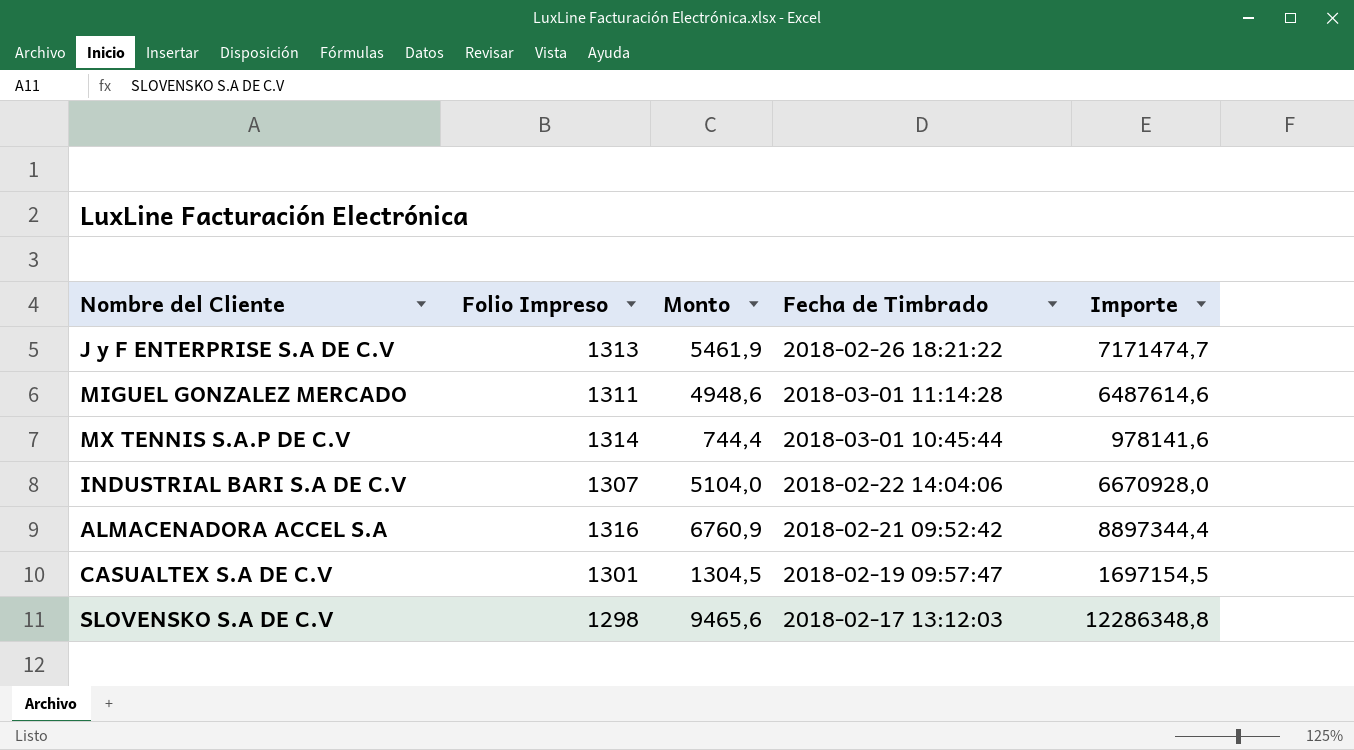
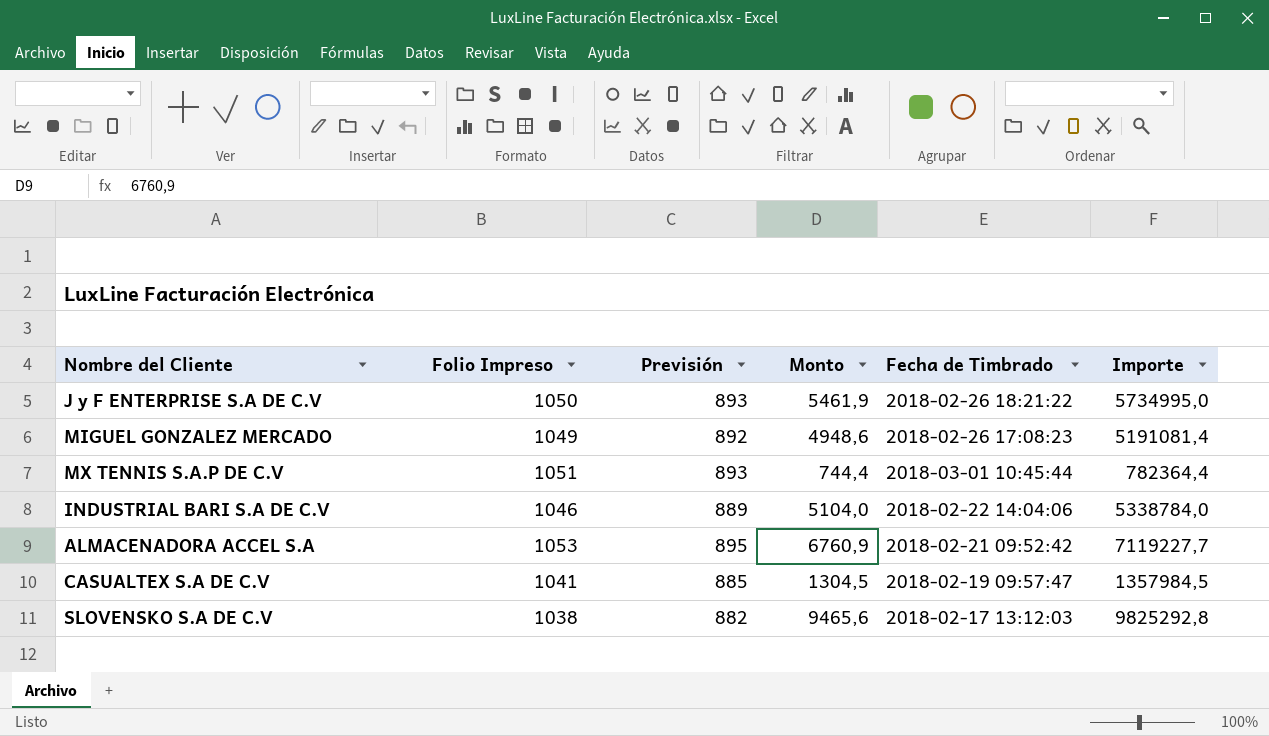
column Previsión | formula: none -> [Folio Impreso] * 0,85
J y F ENTERPRISE S.A DE C.V | Folio Impreso: 1313 -> 1050
J y F ENTERPRISE S.A DE C.V | Importe: 7171474,7 -> 5734995,0
MIGUEL GONZALEZ MERCADO | Folio Impreso: 1311 -> 1049
MIGUEL GONZALEZ MERCADO | Fecha de Timbrado: 2018-03-01 11:14:28 -> 2018-02-26 17:08:23
MIGUEL GONZALEZ MERCADO | Importe: 6487614,6 -> 5191081,4
MX TENNIS S.A.P DE C.V | Folio Impreso: 1314 -> 1051
MX TENNIS S.A.P DE C.V | Importe: 978141,6 -> 782364,4
INDUSTRIAL BARI S.A DE C.V | Folio Impreso: 1307 -> 1046
INDUSTRIAL BARI S.A DE C.V | Importe: 6670928,0 -> 5338784,0
ALMACENADORA ACCEL S.A | Folio Impreso: 1316 -> 1053
ALMACENADORA ACCEL S.A | Importe: 8897344,4 -> 7119227,7
CASUALTEX S.A DE C.V | Folio Impreso: 1301 -> 1041
CASUALTEX S.A DE C.V | Importe: 1697154,5 -> 1357984,5
SLOVENSKO S.A DE C.V | Folio Impreso: 1298 -> 1038
SLOVENSKO S.A DE C.V | Importe: 12286348,8 -> 9825292,8

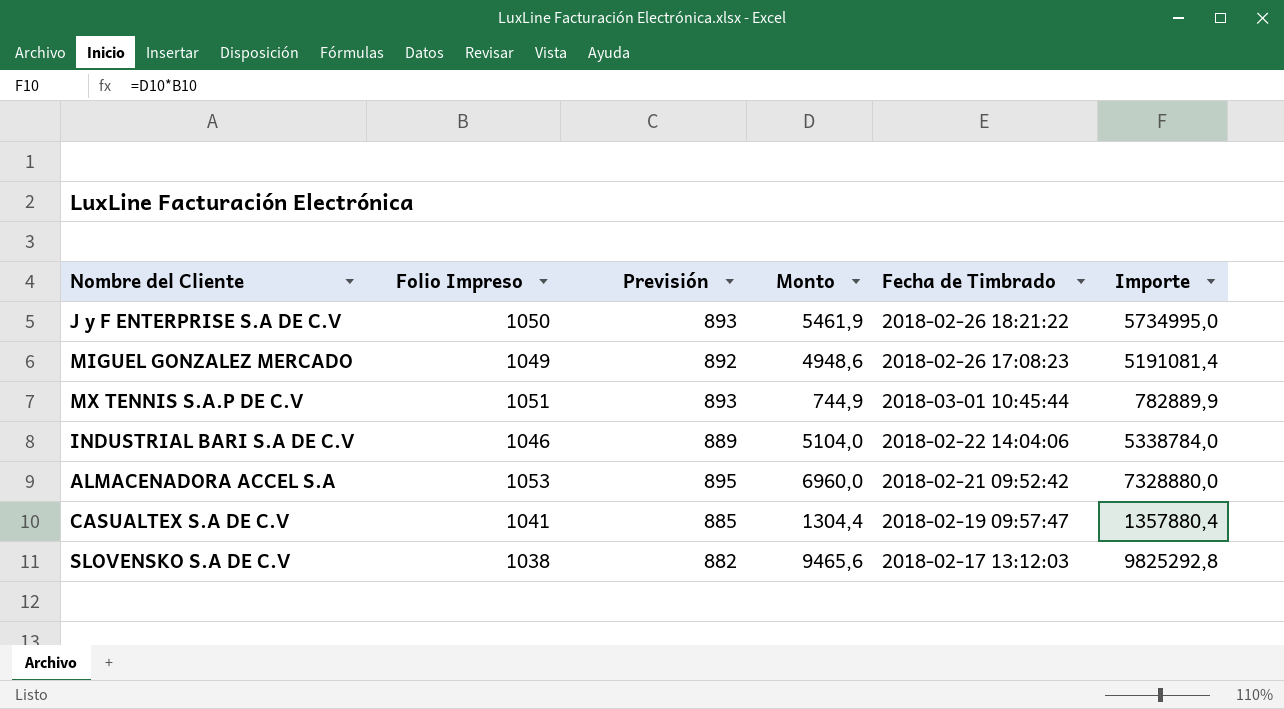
MX TENNIS S.A.P DE C.V | Monto: 744,4 -> 744,9
MX TENNIS S.A.P DE C.V | Importe: 782364,4 -> 782889,9
ALMACENADORA ACCEL S.A | Monto: 6760,9 -> 6960,0
ALMACENADORA ACCEL S.A | Importe: 7119227,7 -> 7328880,0
CASUALTEX S.A DE C.V | Monto: 1304,5 -> 1304,4
CASUALTEX S.A DE C.V | Importe: 1357984,5 -> 1357880,4

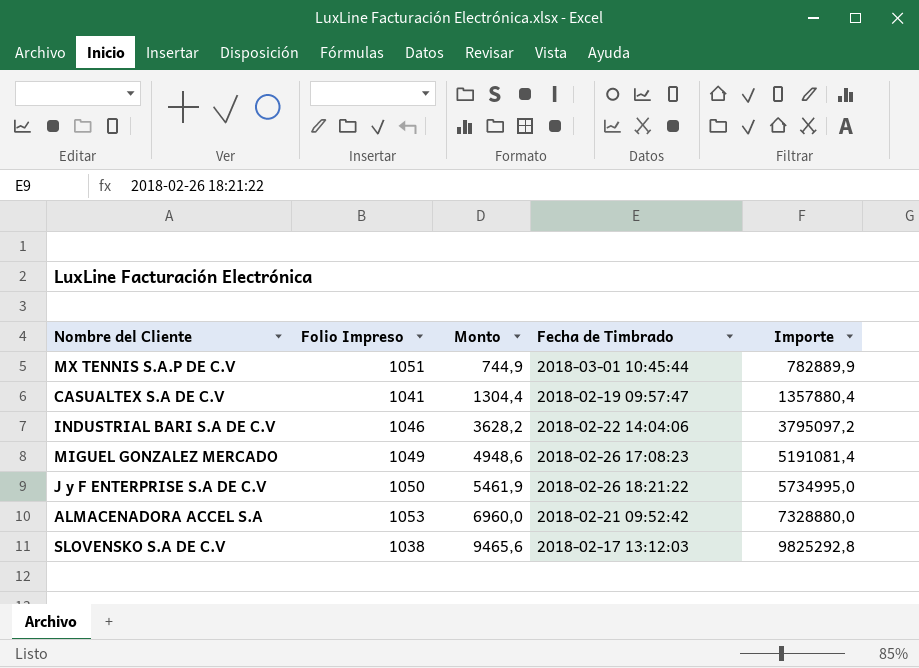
row order: none -> Monto ascending
column Previsión | formula: [Folio Impreso] * 0,85 -> none
INDUSTRIAL BARI S.A DE C.V | Monto: 5104,0 -> 3628,2
INDUSTRIAL BARI S.A DE C.V | Importe: 5338784,0 -> 3795097,2

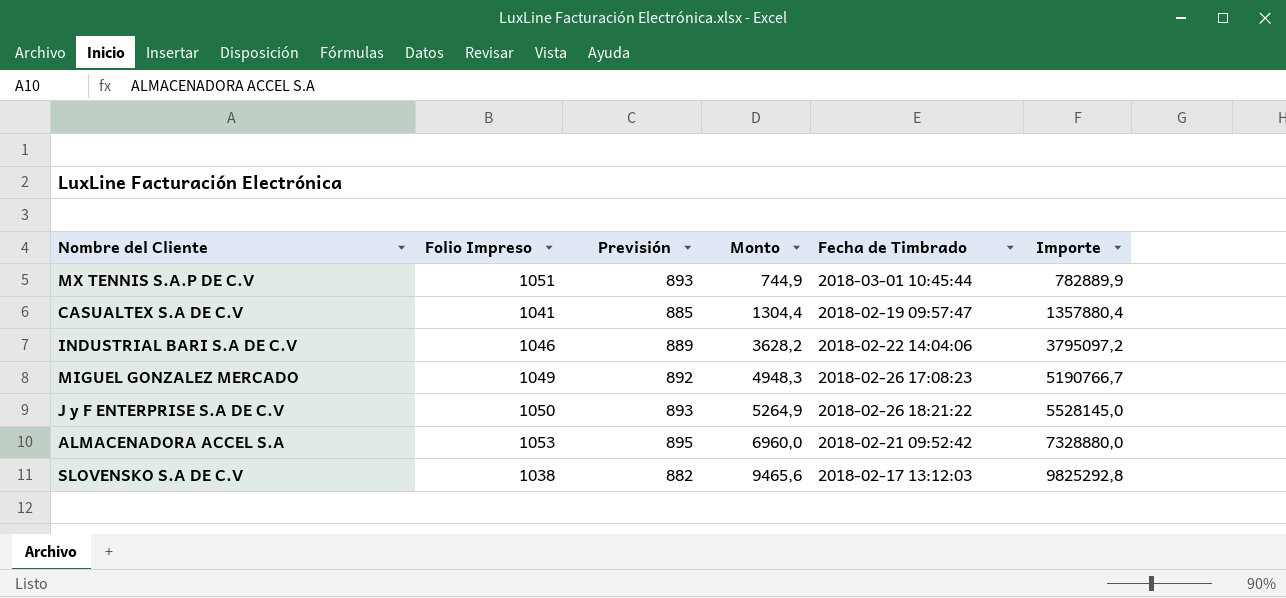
column Previsión | formula: none -> [Folio Impreso] * 0,85
MIGUEL GONZALEZ MERCADO | Monto: 4948,6 -> 4948,3
MIGUEL GONZALEZ MERCADO | Importe: 5191081,4 -> 5190766,7
J y F ENTERPRISE S.A DE C.V | Monto: 5461,9 -> 5264,9
J y F ENTERPRISE S.A DE C.V | Importe: 5734995,0 -> 5528145,0

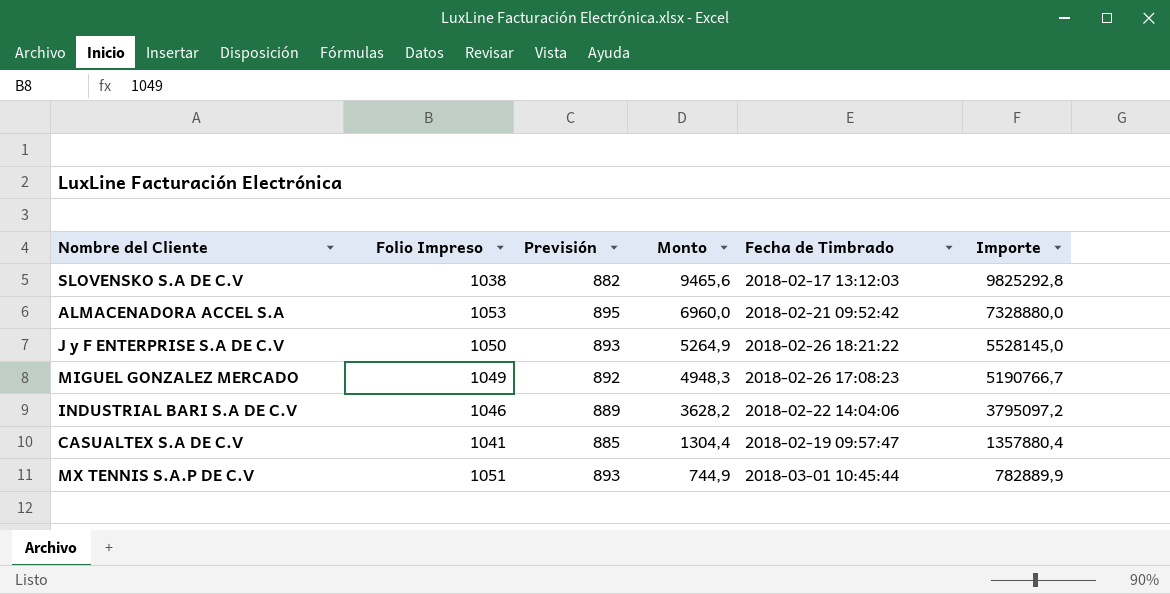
row order: Monto ascending -> Monto descending

